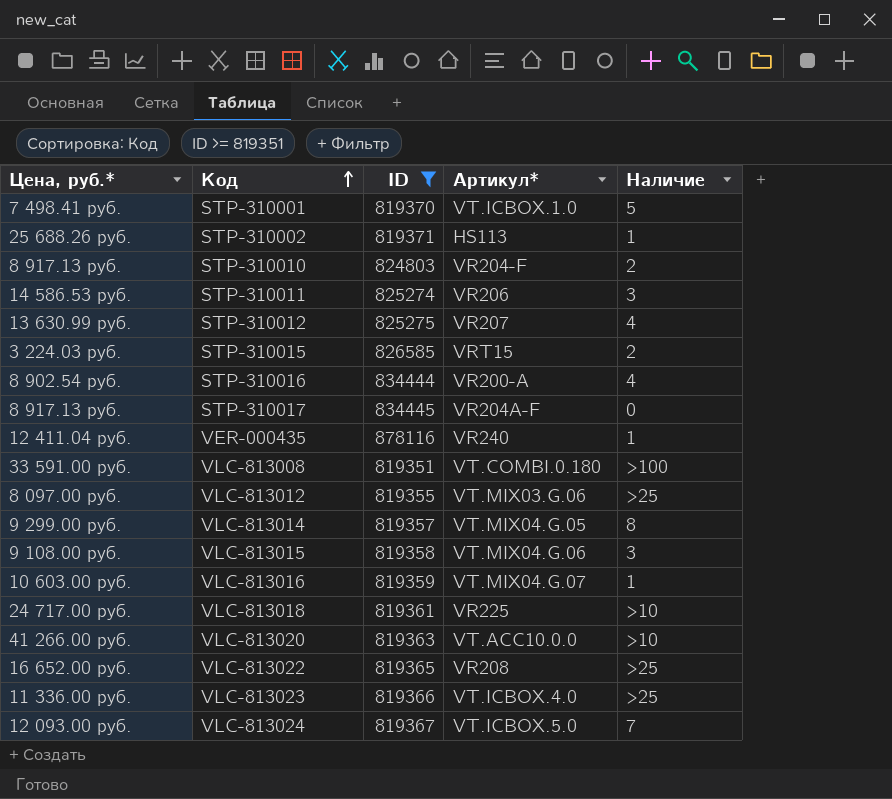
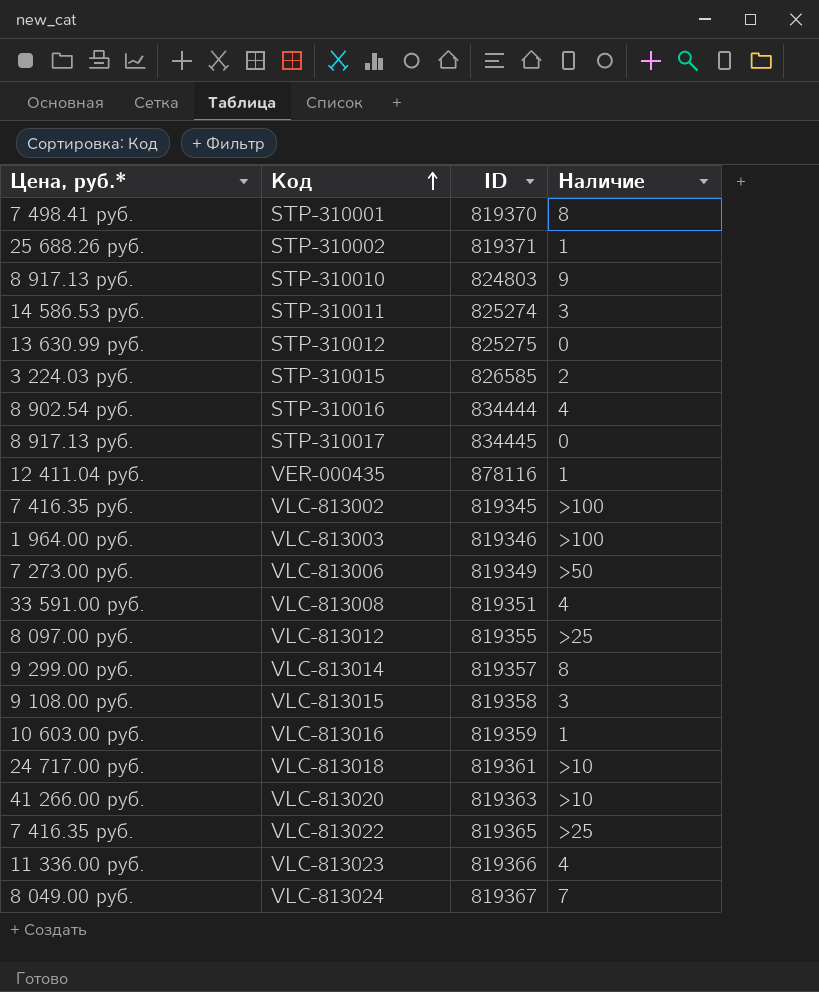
filter: ID >= 819351 -> none
column Артикул* | position: 4 -> none
STP-310001 | Наличие: 5 -> 8
STP-310010 | Наличие: 2 -> 9
STP-310012 | Наличие: 4 -> 0
VLC-813008 | Наличие: >100 -> 4
VLC-813022 | Цена, руб.*: 16 652.00 руб. -> 7 416.35 руб.
VLC-813023 | Наличие: >25 -> 4
VLC-813024 | Цена, руб.*: 12 093.00 руб. -> 8 049.00 руб.

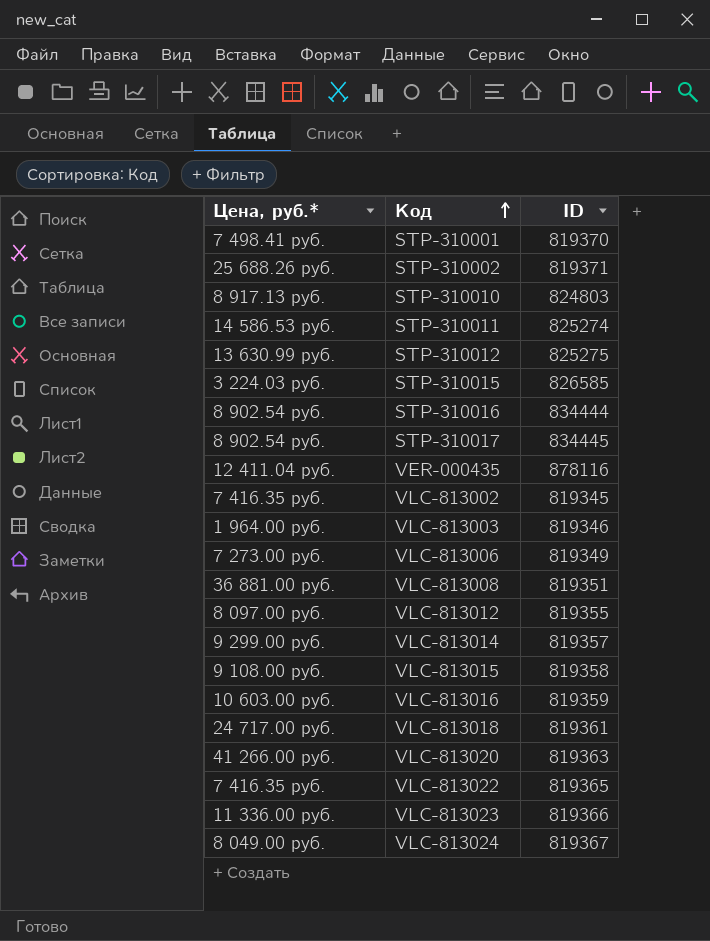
column Наличие | position: 4 -> none
STP-310017 | Цена, руб.*: 8 917.13 руб. -> 8 902.54 руб.
VLC-813008 | Цена, руб.*: 33 591.00 руб. -> 36 881.00 руб.

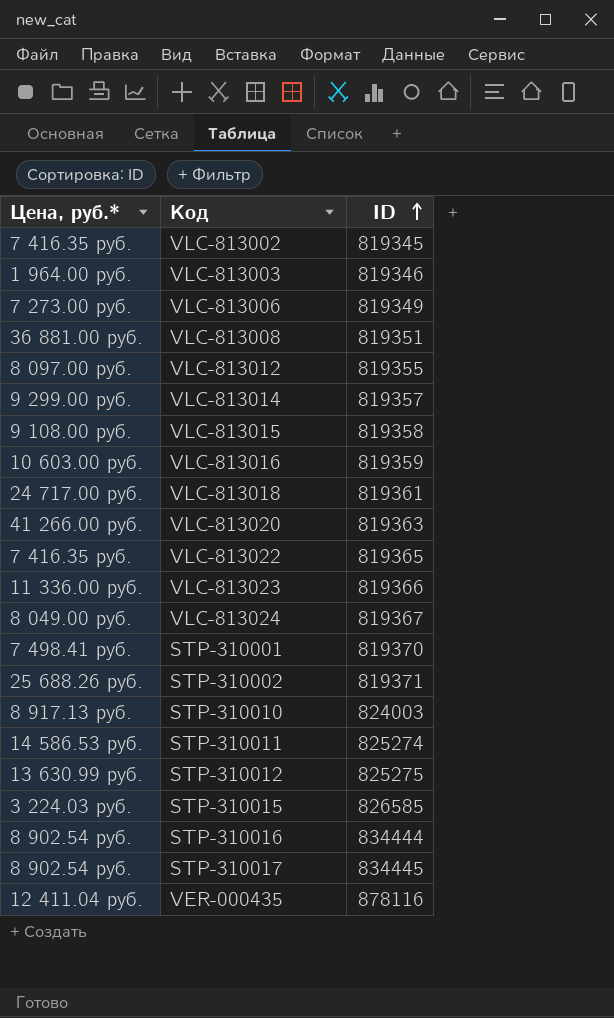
row order: Код ascending -> ID ascending
STP-310010 | ID: 824803 -> 824003

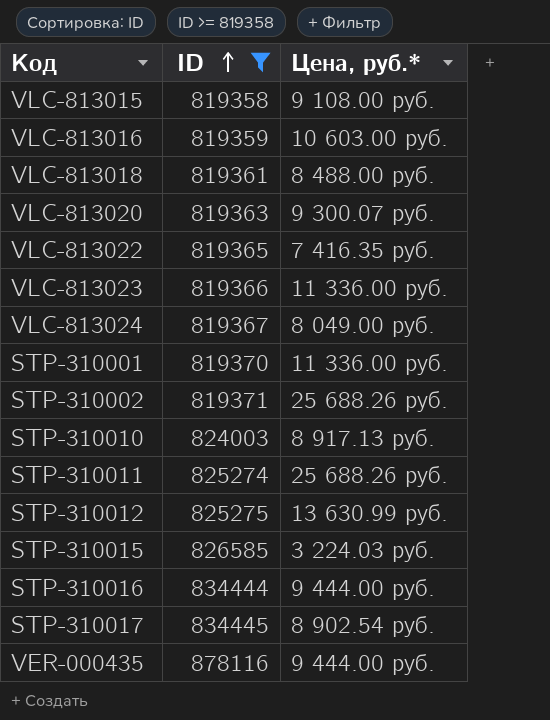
filter: none -> ID >= 819358
column Цена, руб.* | position: 1 -> 3
VLC-813018 | Цена, руб.*: 24 717.00 руб. -> 8 488.00 руб.
VLC-813020 | Цена, руб.*: 41 266.00 руб. -> 9 300.07 руб.
STP-310001 | Цена, руб.*: 7 498.41 руб. -> 11 336.00 руб.
STP-310011 | Цена, руб.*: 14 586.53 руб. -> 25 688.26 руб.
STP-310016 | Цена, руб.*: 8 902.54 руб. -> 9 444.00 руб.
VER-000435 | Цена, руб.*: 12 411.04 руб. -> 9 444.00 руб.

